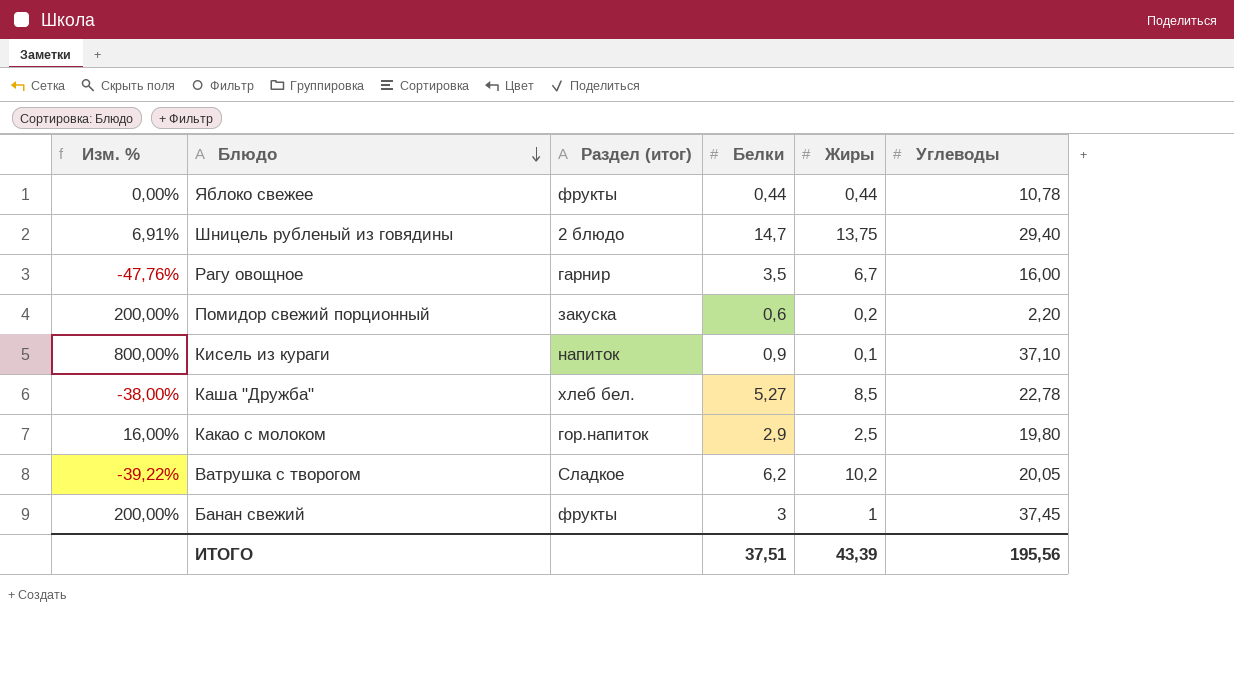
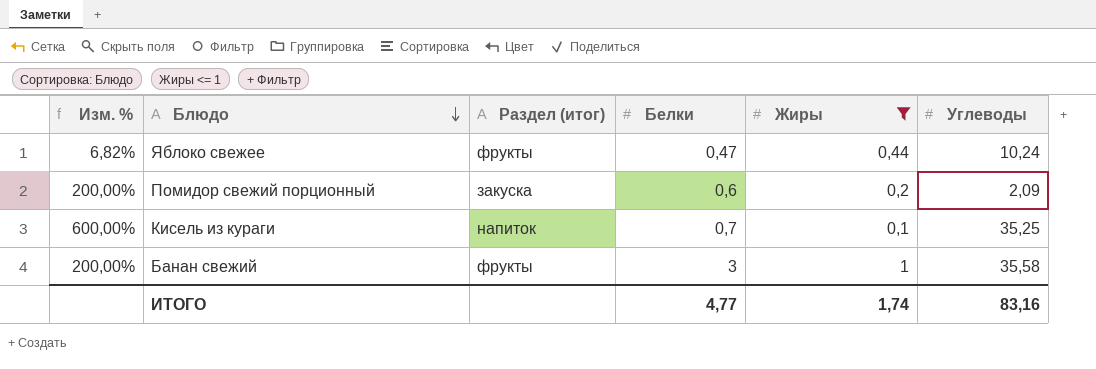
filter: none -> Жиры <= 1
Яблоко свежее | Изм. %: 0,00% -> 6,82%
Яблоко свежее | Белки: 0,44 -> 0,47
Яблоко свежее | Углеводы: 10,78 -> 10,24
Помидор свежий порционный | Углеводы: 2,20 -> 2,09
Кисель из кураги | Изм. %: 800,00% -> 600,00%
Кисель из кураги | Белки: 0,9 -> 0,7
Кисель из кураги | Углеводы: 37,10 -> 35,25
Банан свежий | Углеводы: 37,45 -> 35,58
ИТОГО | Белки: 37,51 -> 4,77
ИТОГО | Жиры: 43,39 -> 1,74
ИТОГО | Углеводы: 195,56 -> 83,16

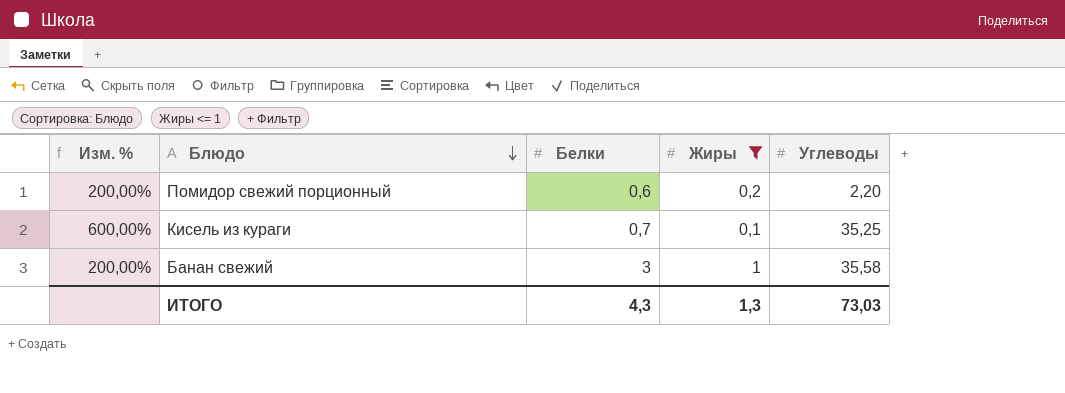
column Раздел (итог) | position: 3 -> none
row Яблоко свежее: 6,82% | фрукты | 0,47 | 0,44 | 10,24 -> none
Помидор свежий порционный | Углеводы: 2,09 -> 2,20
ИТОГО | Белки: 4,77 -> 4,3
ИТОГО | Жиры: 1,74 -> 1,3
ИТОГО | Углеводы: 83,16 -> 73,03

